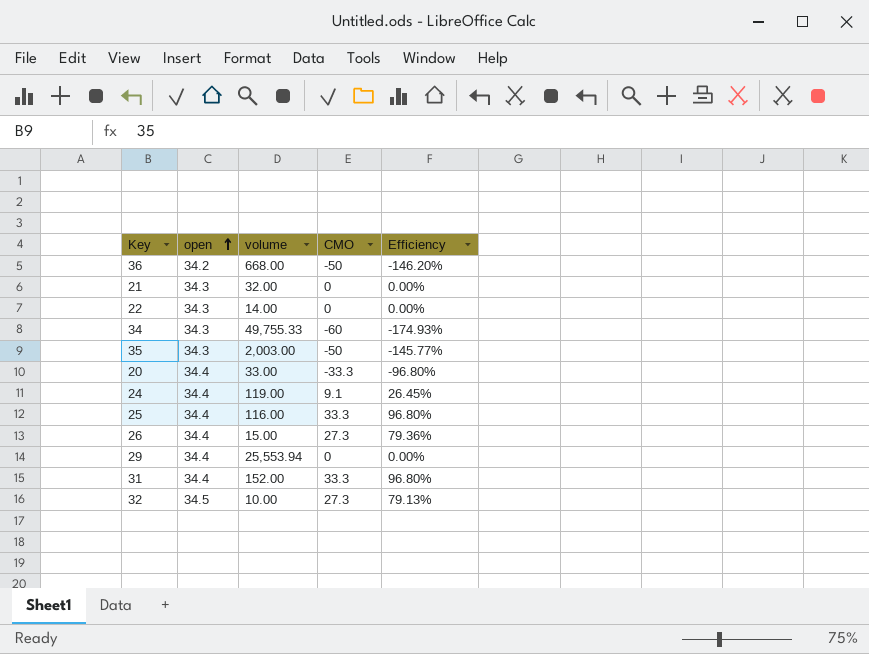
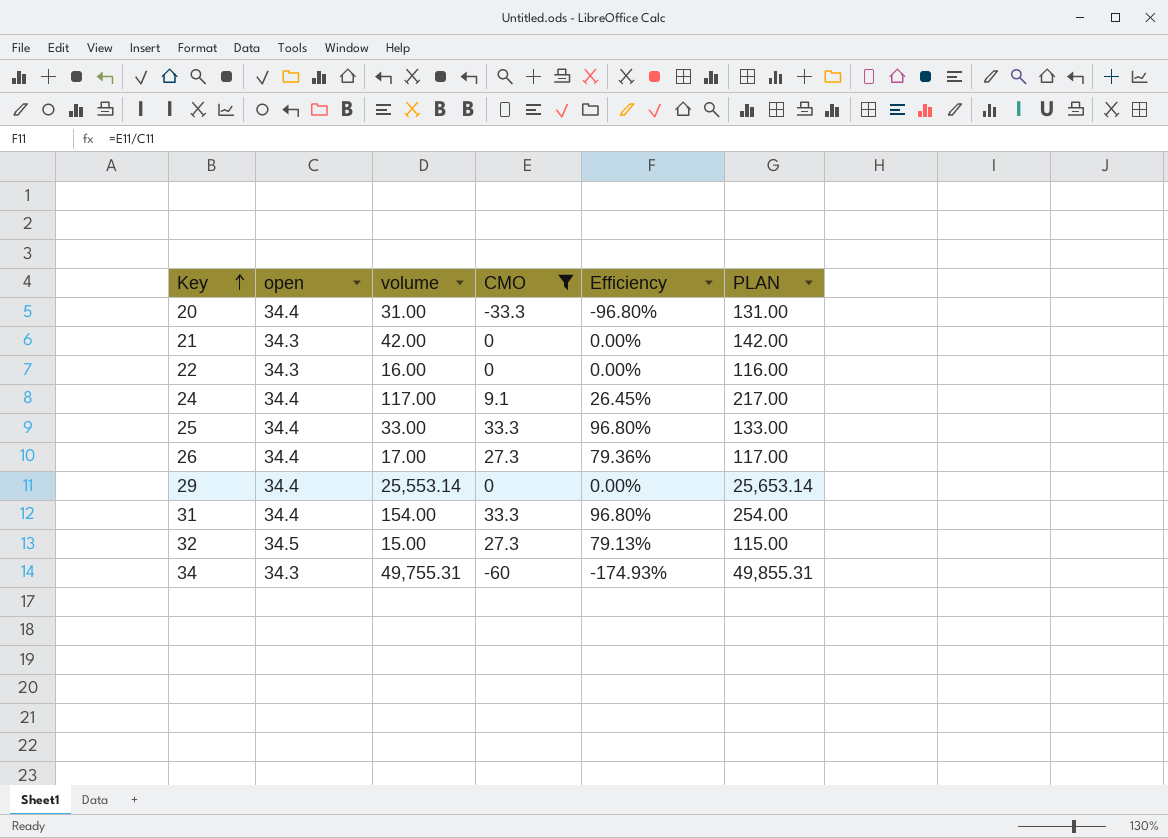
filter: none -> CMO != -50
row order: open ascending -> Key ascending
column PLAN | formula: none -> [volume] + 100
20 | volume: 33.00 -> 31.00
21 | volume: 32.00 -> 42.00
22 | volume: 14.00 -> 16.00
24 | volume: 119.00 -> 117.00
25 | volume: 116.00 -> 33.00
26 | volume: 15.00 -> 17.00
29 | volume: 25,553.94 -> 25,553.14
31 | volume: 152.00 -> 154.00
32 | volume: 10.00 -> 15.00
34 | volume: 49,755.33 -> 49,755.31

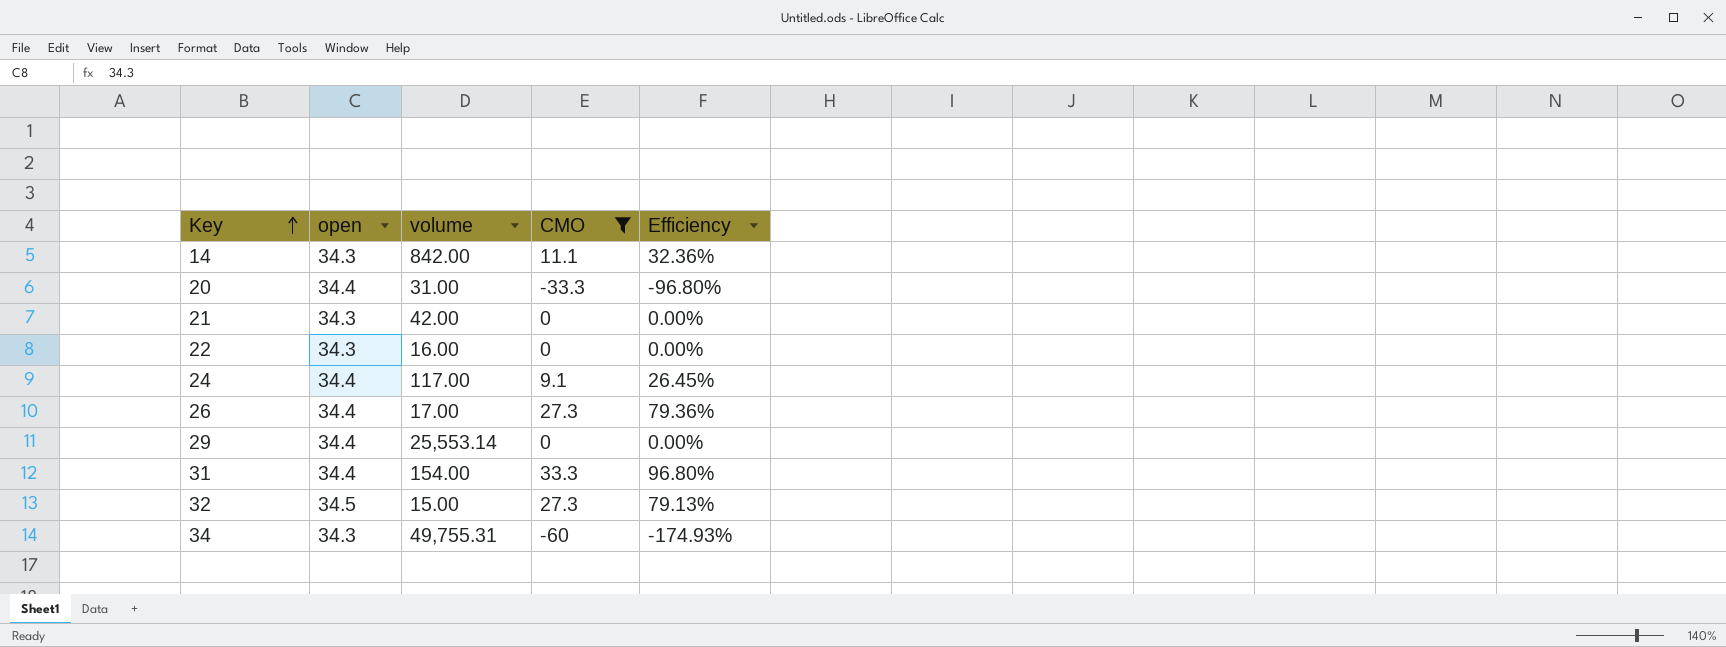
column PLAN | formula: [volume] + 100 -> none
row 25: 34.4 | 33.00 | 33.3 | 96.80% | 133.00 -> none
row 14: none -> 34.3 | 842.00 | 11.1 | 32.36%

